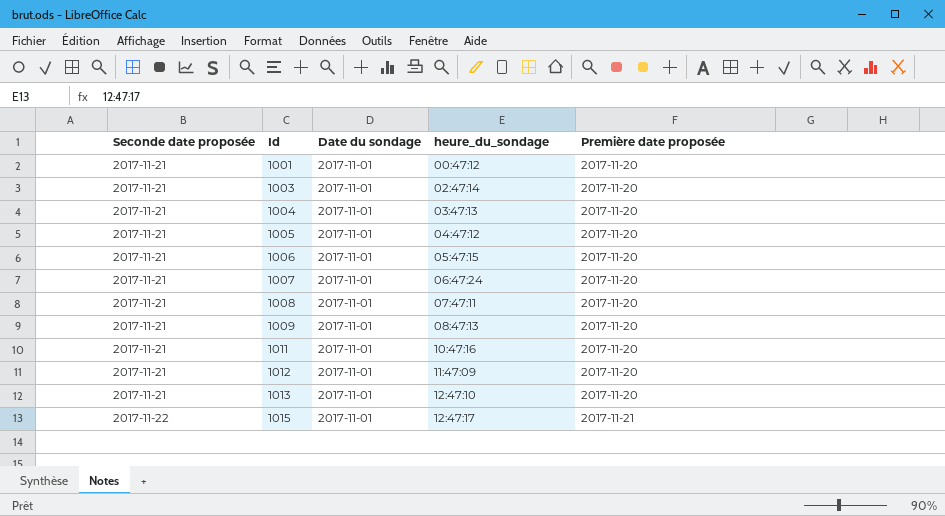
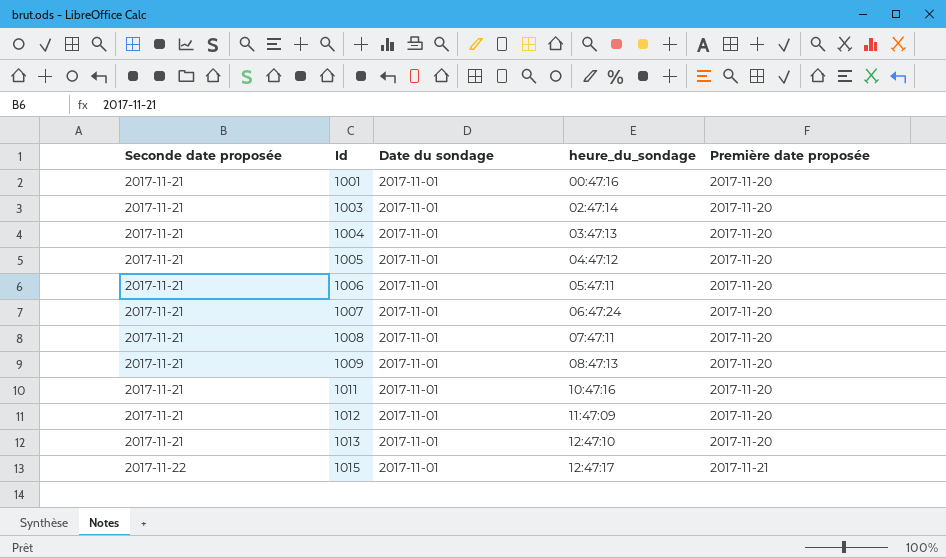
1001 | heure_du_sondage: 00:47:12 -> 00:47:16
1006 | heure_du_sondage: 05:47:15 -> 05:47:11

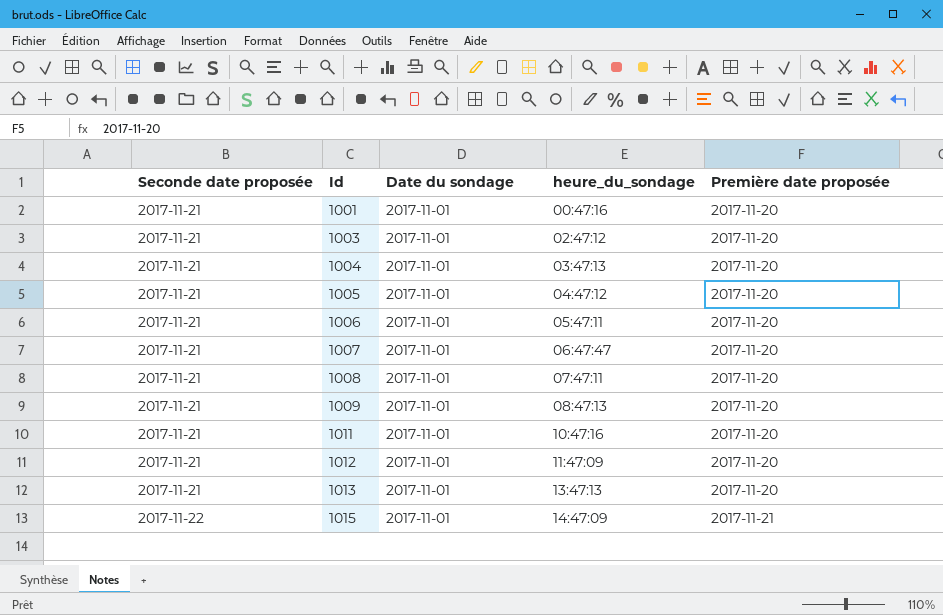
1003 | heure_du_sondage: 02:47:14 -> 02:47:12
1007 | heure_du_sondage: 06:47:24 -> 06:47:47
1013 | heure_du_sondage: 12:47:10 -> 13:47:13
1015 | heure_du_sondage: 12:47:17 -> 14:47:09

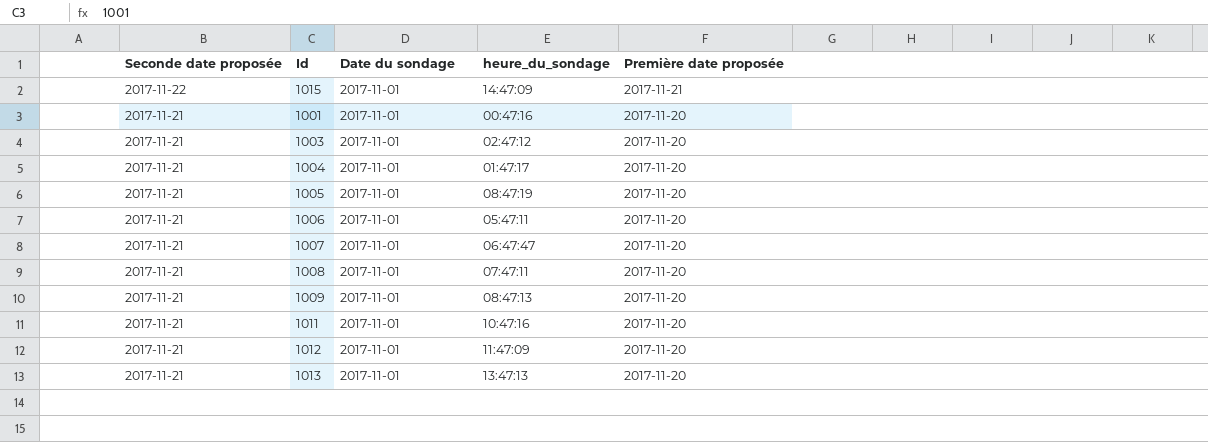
row order: Seconde date proposée ascending -> Seconde date proposée descending
1004 | heure_du_sondage: 03:47:13 -> 01:47:17
1005 | heure_du_sondage: 04:47:12 -> 08:47:19

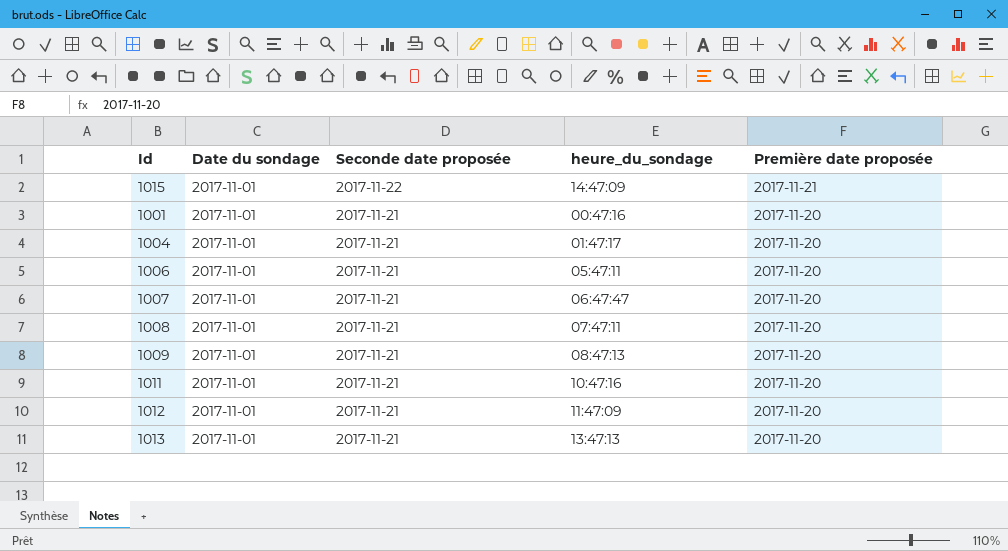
column Seconde date proposée | position: 1 -> 3
row 1003: 2017-11-21 | 2017-11-01 | 02:47:12 | 2017-11-20 -> none
row 1005: 2017-11-21 | 2017-11-01 | 08:47:19 | 2017-11-20 -> none

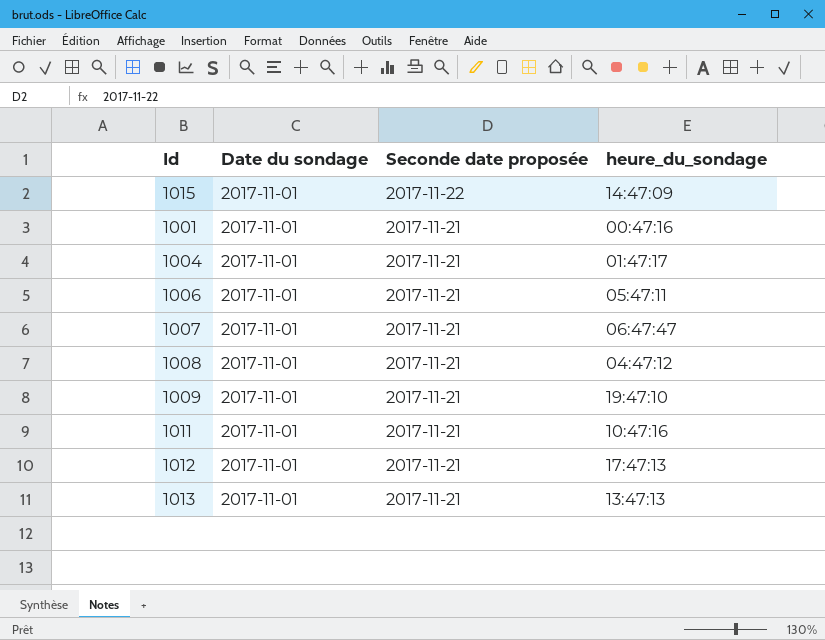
column Première date proposée | position: 5 -> none
1008 | heure_du_sondage: 07:47:11 -> 04:47:12
1009 | heure_du_sondage: 08:47:13 -> 19:47:10
1012 | heure_du_sondage: 11:47:09 -> 17:47:13

